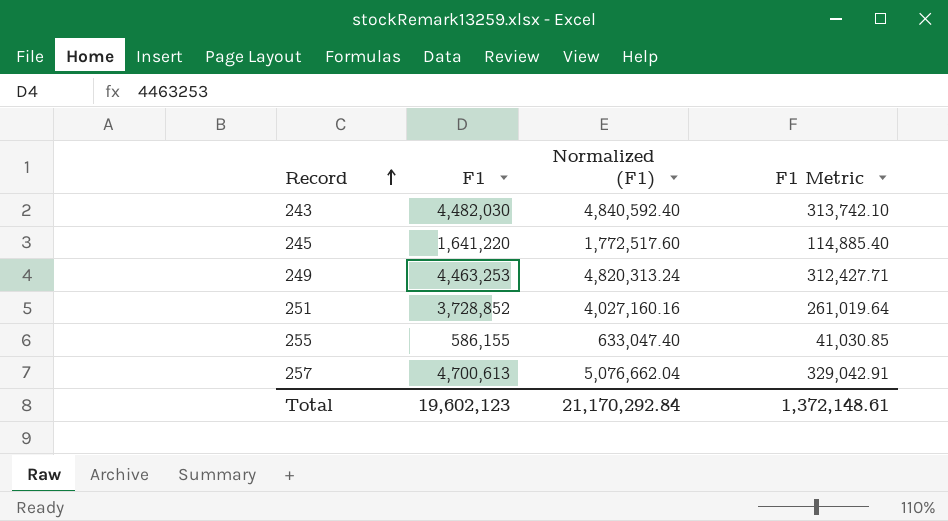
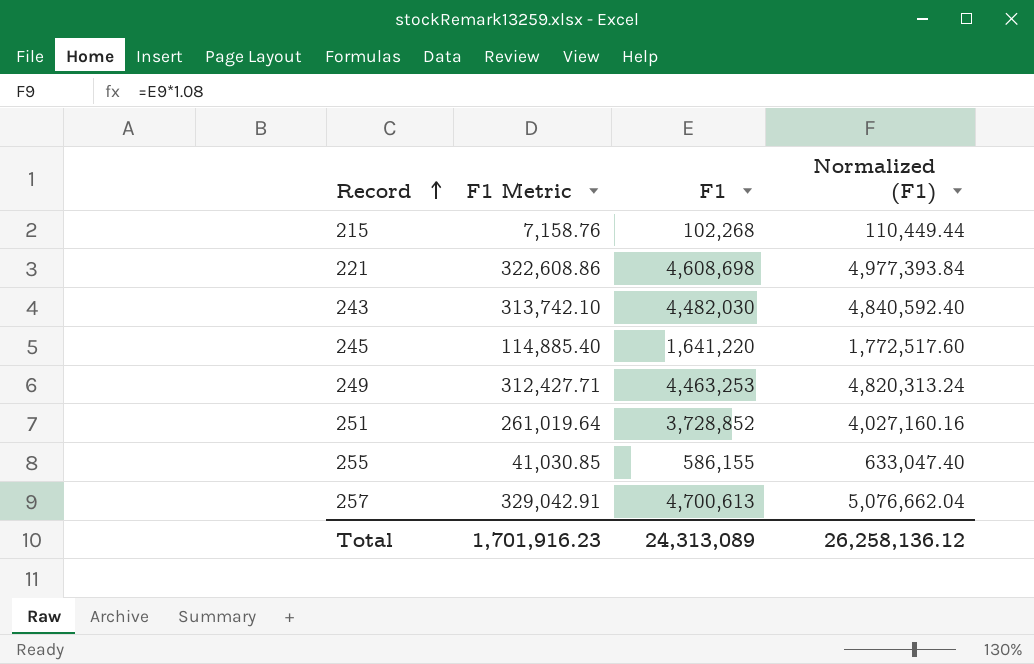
column F1 Metric | position: 4 -> 2
row 215: none -> 7,158.76 | 102,268 | 110,449.44
row 221: none -> 322,608.86 | 4,608,698 | 4,977,393.84
Total | F1 Metric: 1,372,148.61 -> 1,701,916.23
Total | F1: 19,602,123 -> 24,313,089
Total | Normalized (F1): 21,170,292.84 -> 26,258,136.12

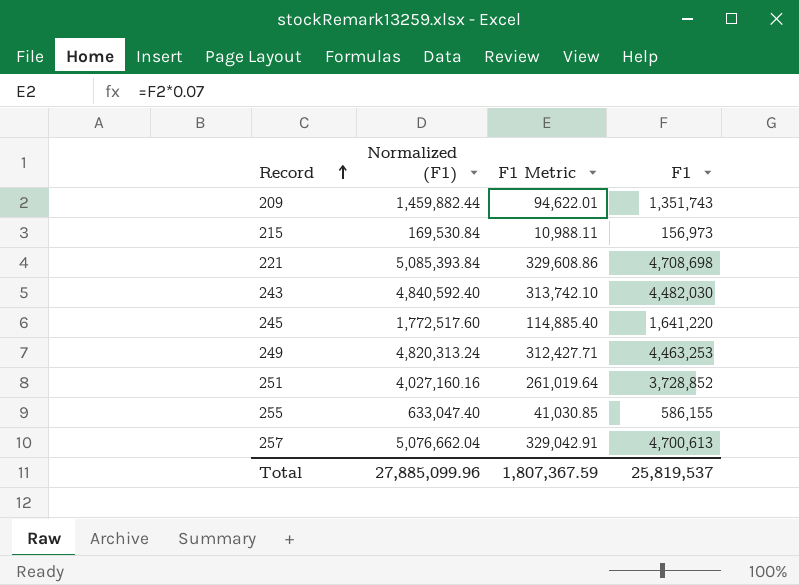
column Normalized (F1) | position: 4 -> 2
row 209: none -> 1,459,882.44 | 94,622.01 | 1,351,743
215 | Normalized (F1): 110,449.44 -> 169,530.84
215 | F1 Metric: 7,158.76 -> 10,988.11
215 | F1: 102,268 -> 156,973
221 | Normalized (F1): 4,977,393.84 -> 5,085,393.84
221 | F1 Metric: 322,608.86 -> 329,608.86
221 | F1: 4,608,698 -> 4,708,698
Total | Normalized (F1): 26,258,136.12 -> 27,885,099.96
Total | F1 Metric: 1,701,916.23 -> 1,807,367.59
Total | F1: 24,313,089 -> 25,819,537

